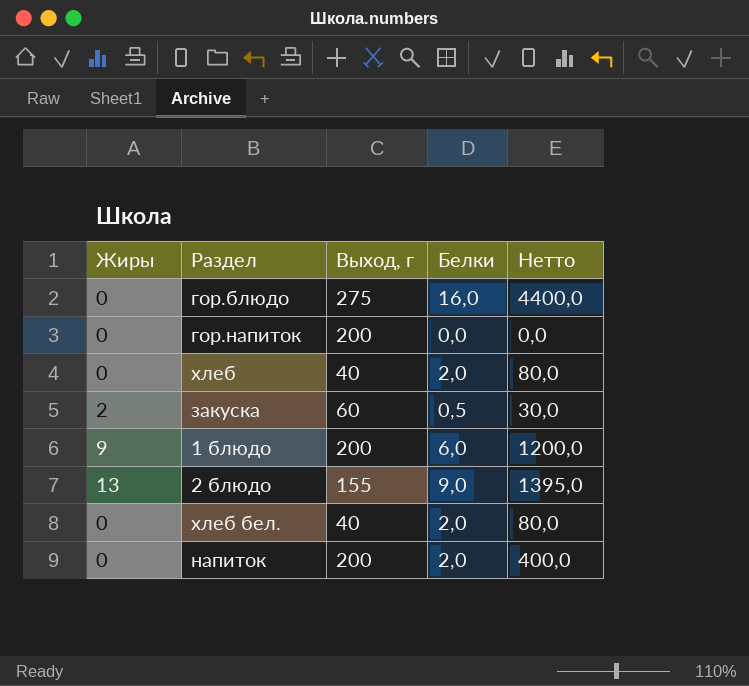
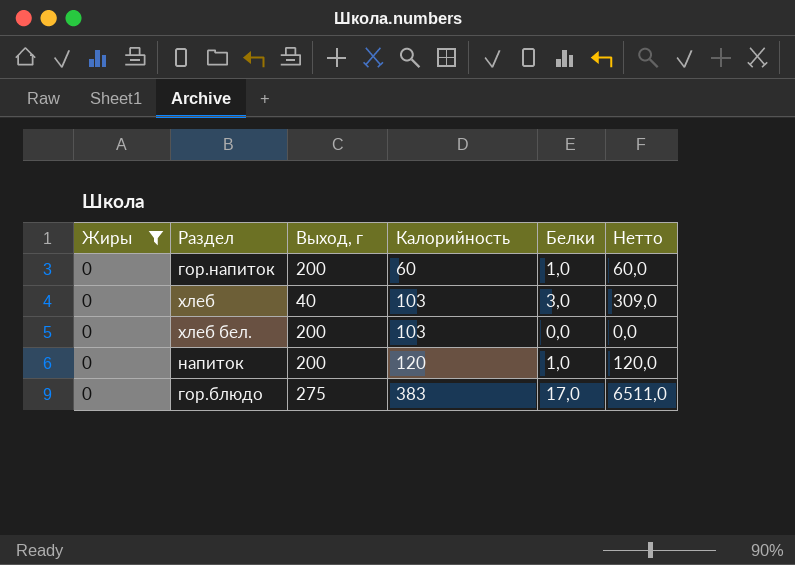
filter: none -> Жиры = 0
row order: none -> Калорийность ascending
column Калорийность | position: none -> 4
column Нетто | formula: [Выход, г] * [Белки] -> [Калорийность] * [Белки]
гор.напиток | Белки: 0,0 -> 1,0
хлеб | Белки: 2,0 -> 3,0
хлеб бел. | Выход, г: 40 -> 200
хлеб бел. | Белки: 2,0 -> 0,0
напиток | Белки: 2,0 -> 1,0
гор.блюдо | Белки: 16,0 -> 17,0

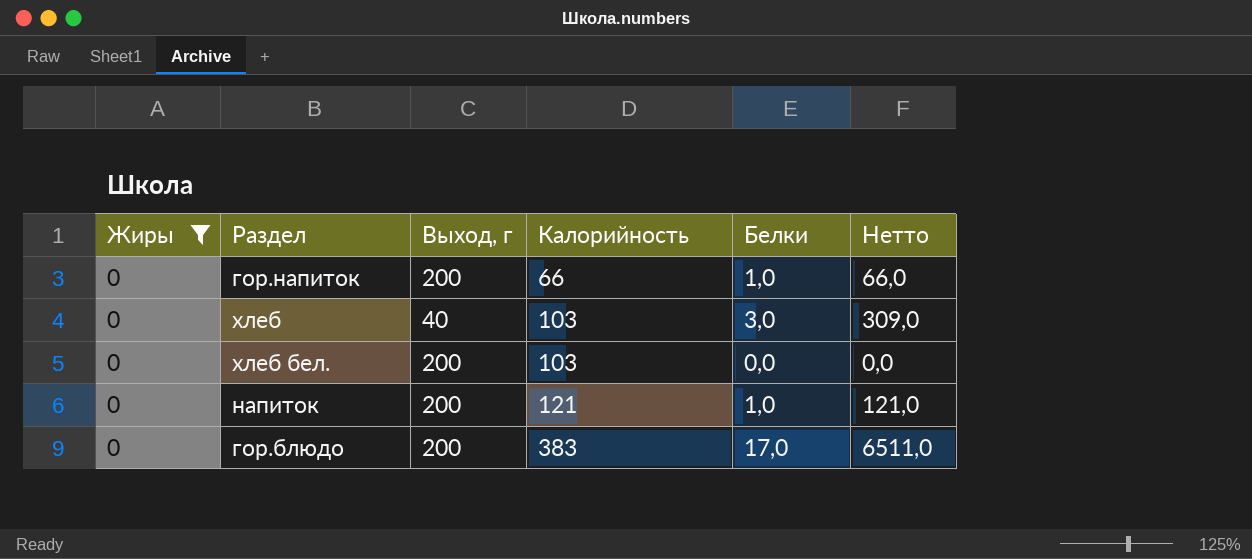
гор.напиток | Калорийность: 60 -> 66
гор.напиток | Нетто: 60,0 -> 66,0
напиток | Калорийность: 120 -> 121
напиток | Нетто: 120,0 -> 121,0
гор.блюдо | Выход, г: 275 -> 200

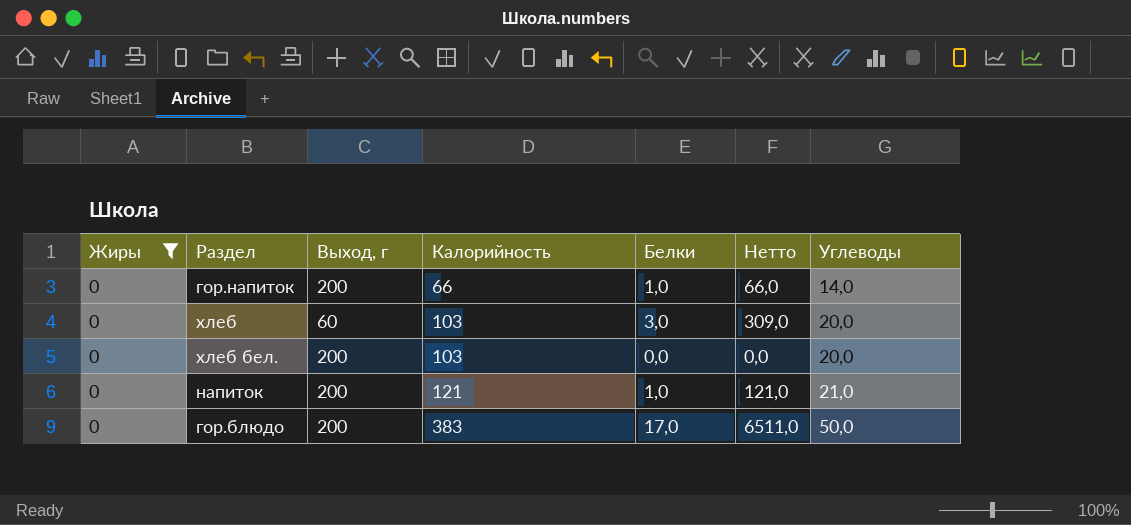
column Углеводы | position: none -> 7
хлеб | Выход, г: 40 -> 60

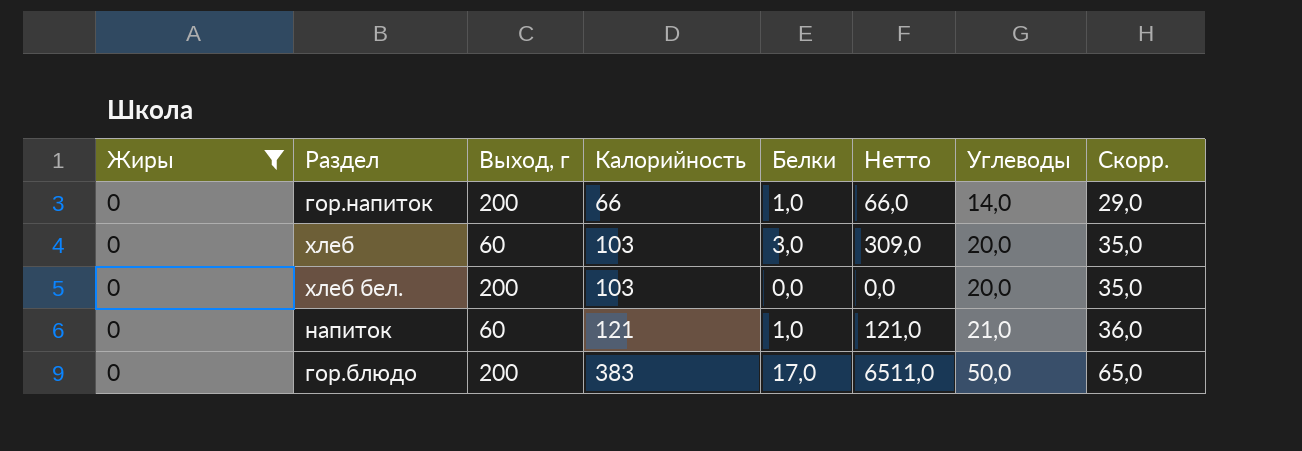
column Скорр. | formula: none -> [Углеводы] + 15
напиток | Выход, г: 200 -> 60

